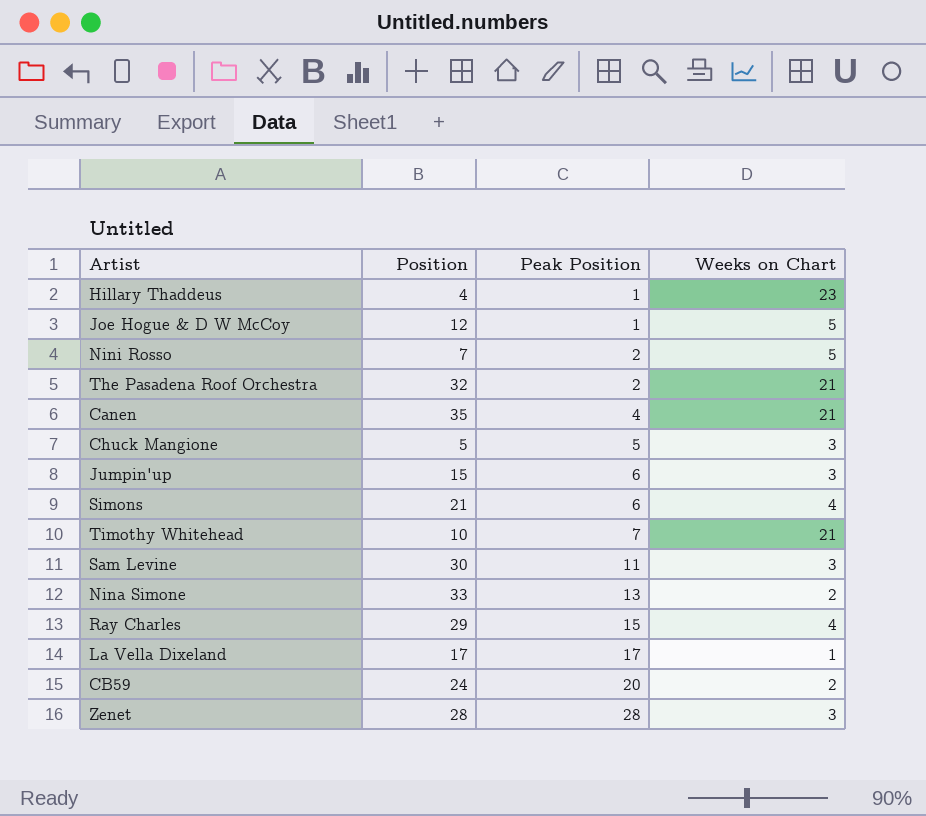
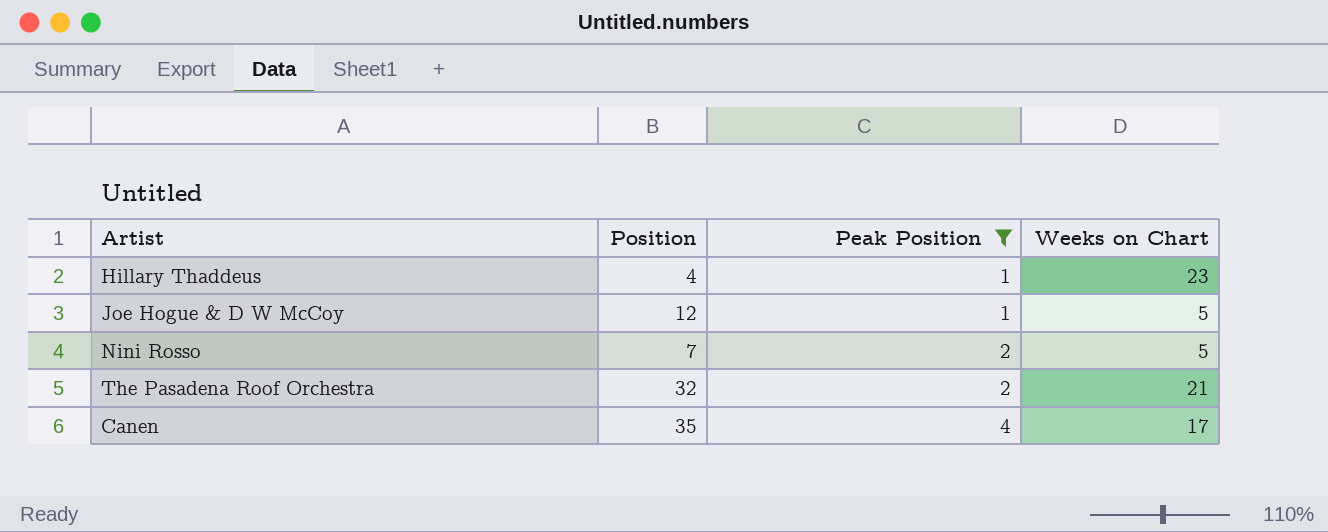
filter: none -> Peak Position <= 4
Canen | Weeks on Chart: 21 -> 17

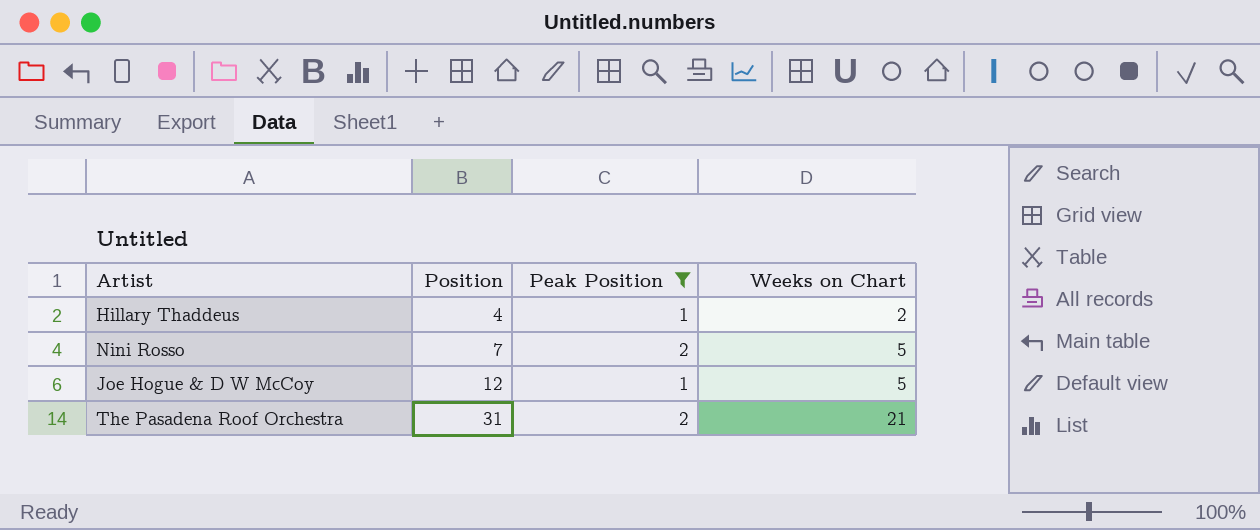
row order: Peak Position ascending -> Position ascending
row Canen: 35 | 4 | 17 -> none
Hillary Thaddeus | Weeks on Chart: 23 -> 2
The Pasadena Roof Orchestra | Position: 32 -> 31

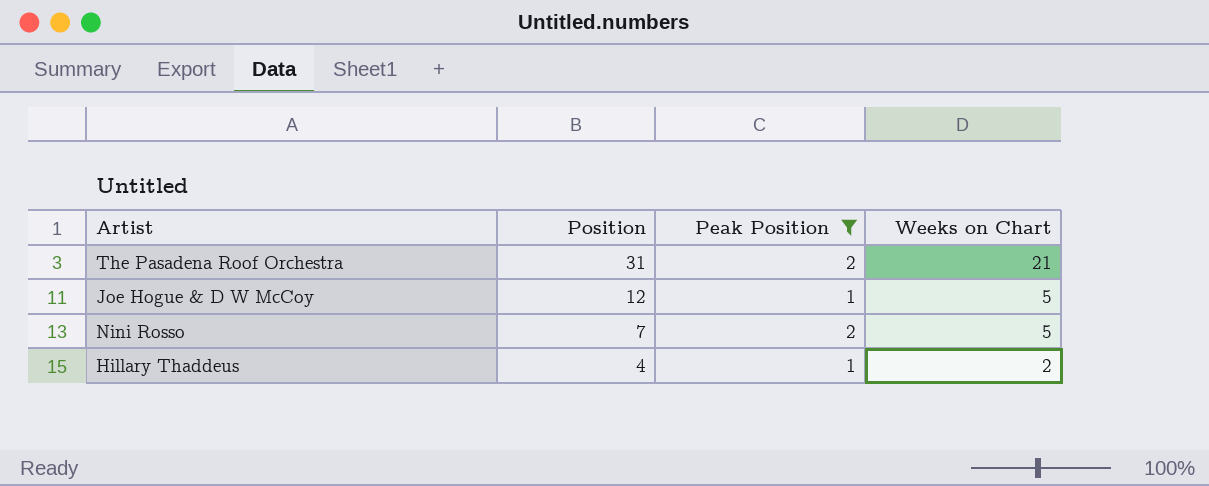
row order: Position ascending -> Position descending

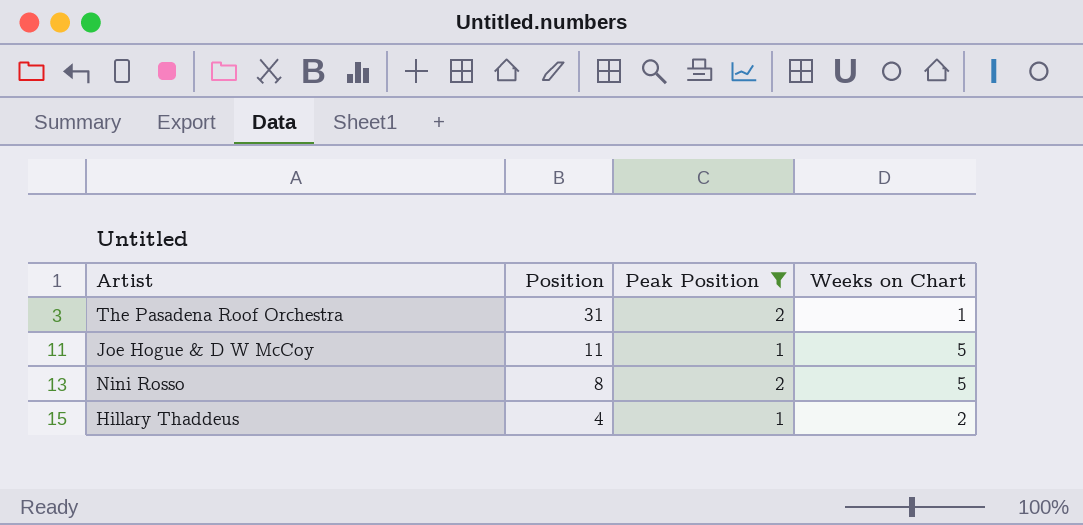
The Pasadena Roof Orchestra | Weeks on Chart: 21 -> 1
Joe Hogue & D W McCoy | Position: 12 -> 11
Nini Rosso | Position: 7 -> 8

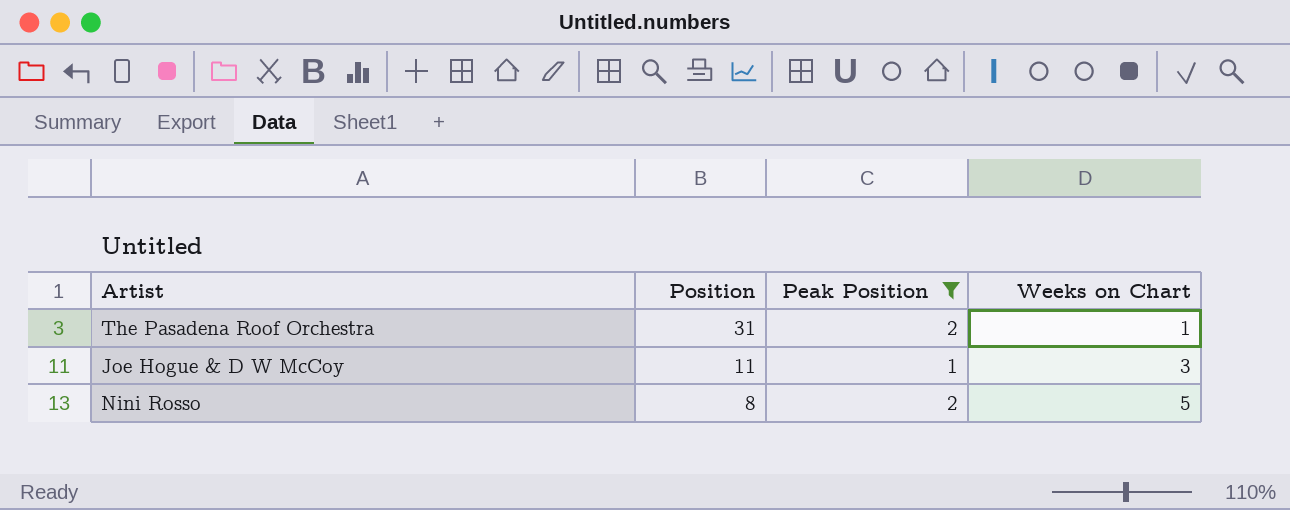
row Hillary Thaddeus: 4 | 1 | 2 -> none
Joe Hogue & D W McCoy | Weeks on Chart: 5 -> 3

